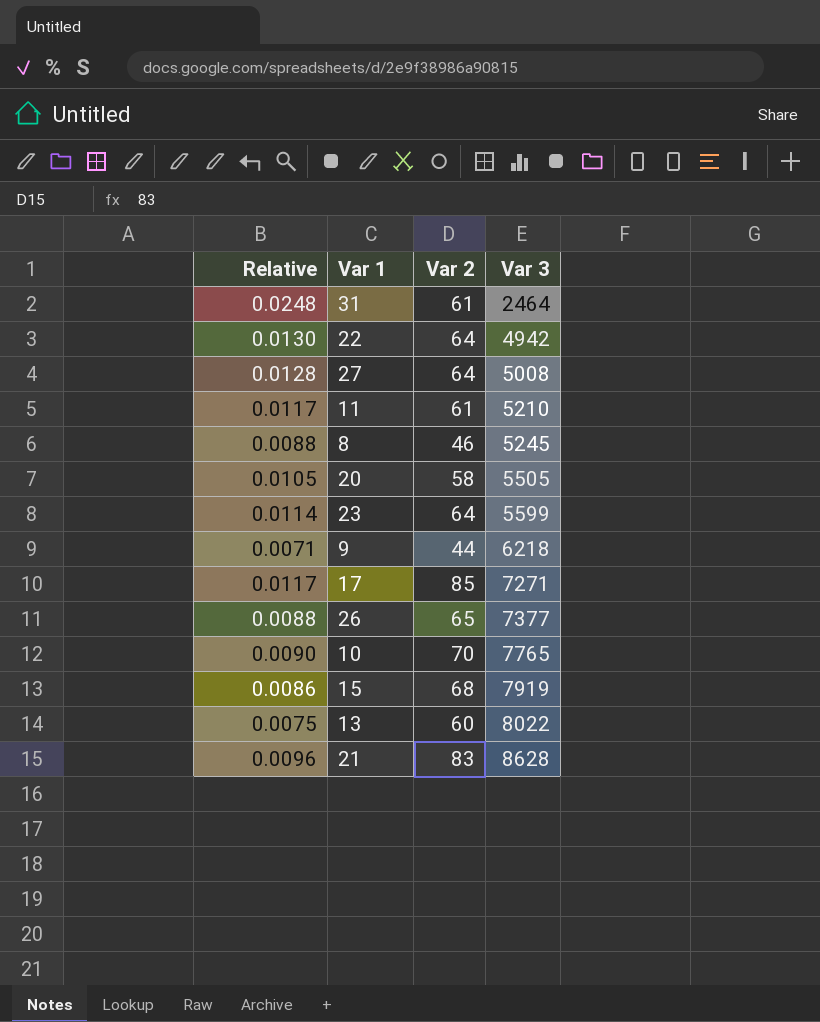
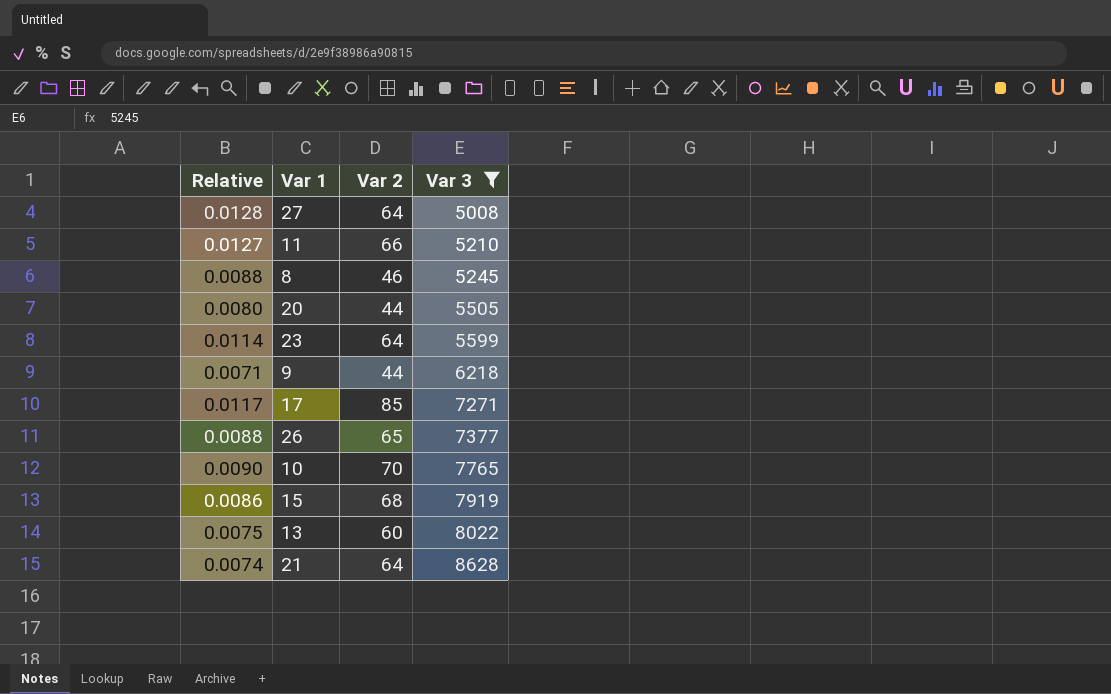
filter: none -> Var 3 >= 5008
11 | Relative: 0.0117 -> 0.0127
11 | Var 2: 61 -> 66
20 | Relative: 0.0105 -> 0.0080
20 | Var 2: 58 -> 44
21 | Relative: 0.0096 -> 0.0074
21 | Var 2: 83 -> 64

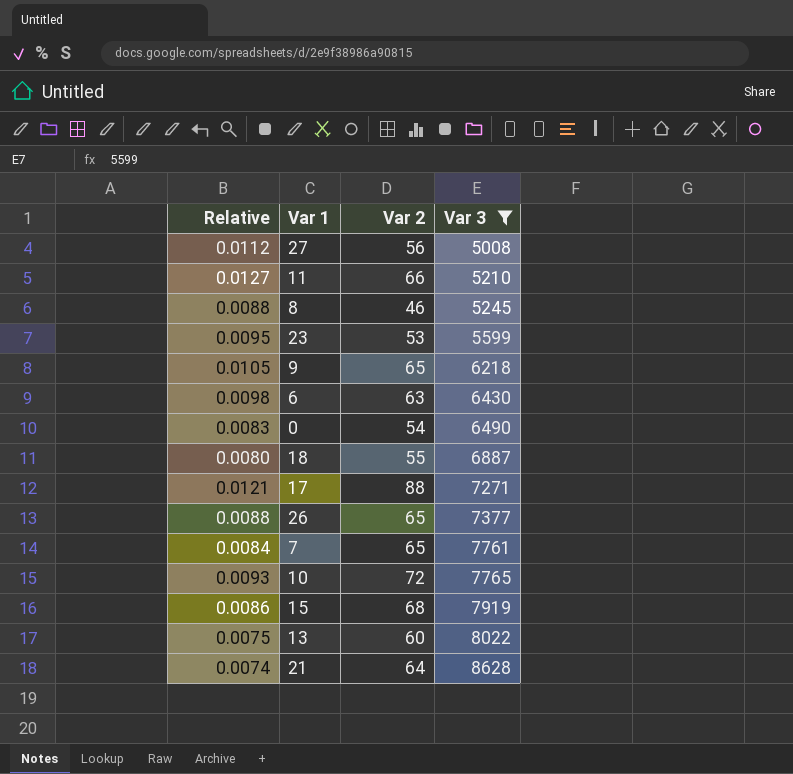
row 20: 0.0080 | 44 | 5505 -> none
27 | Relative: 0.0128 -> 0.0112
27 | Var 2: 64 -> 56
23 | Relative: 0.0114 -> 0.0095
23 | Var 2: 64 -> 53
9 | Relative: 0.0071 -> 0.0105
9 | Var 2: 44 -> 65
row 6: none -> 0.0098 | 63 | 6430
row 0: none -> 0.0083 | 54 | 6490
row 18: none -> 0.0080 | 55 | 6887
17 | Relative: 0.0117 -> 0.0121
17 | Var 2: 85 -> 88
row 7: none -> 0.0084 | 65 | 7761
10 | Relative: 0.0090 -> 0.0093
10 | Var 2: 70 -> 72

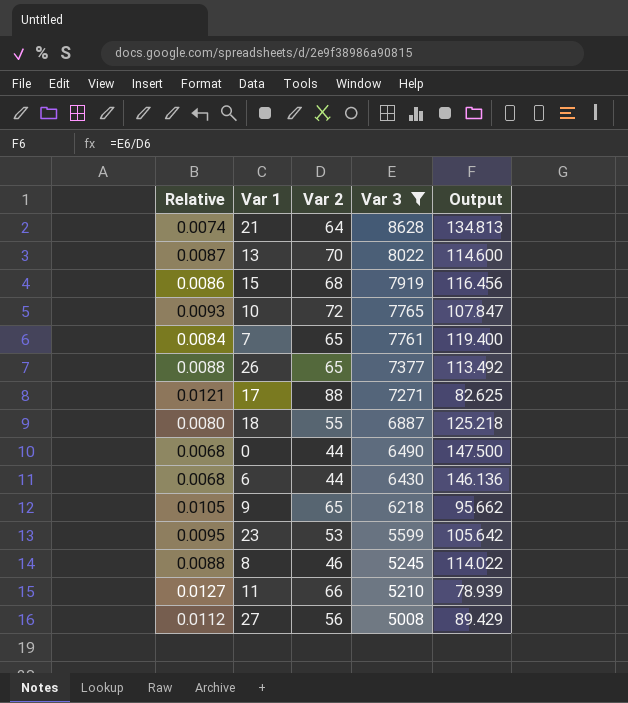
row order: Var 3 ascending -> Var 3 descending
column Output | formula: none -> [Var 3] / [Var 2]
13 | Relative: 0.0075 -> 0.0087
13 | Var 2: 60 -> 70
0 | Relative: 0.0083 -> 0.0068
0 | Var 2: 54 -> 44
6 | Relative: 0.0098 -> 0.0068
6 | Var 2: 63 -> 44

